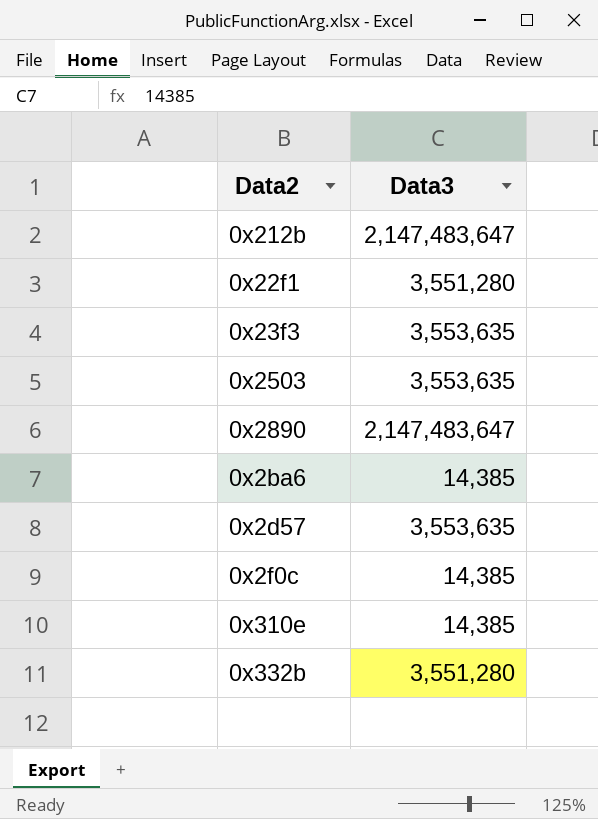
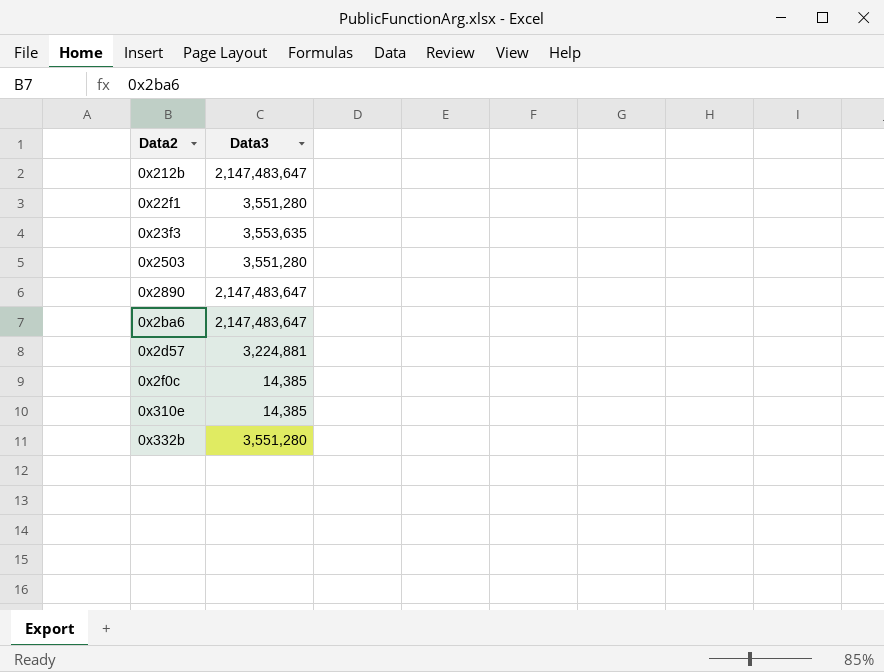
0x2503 | Data3: 3,553,635 -> 3,551,280
0x2ba6 | Data3: 14,385 -> 2,147,483,647
0x2d57 | Data3: 3,553,635 -> 3,224,881

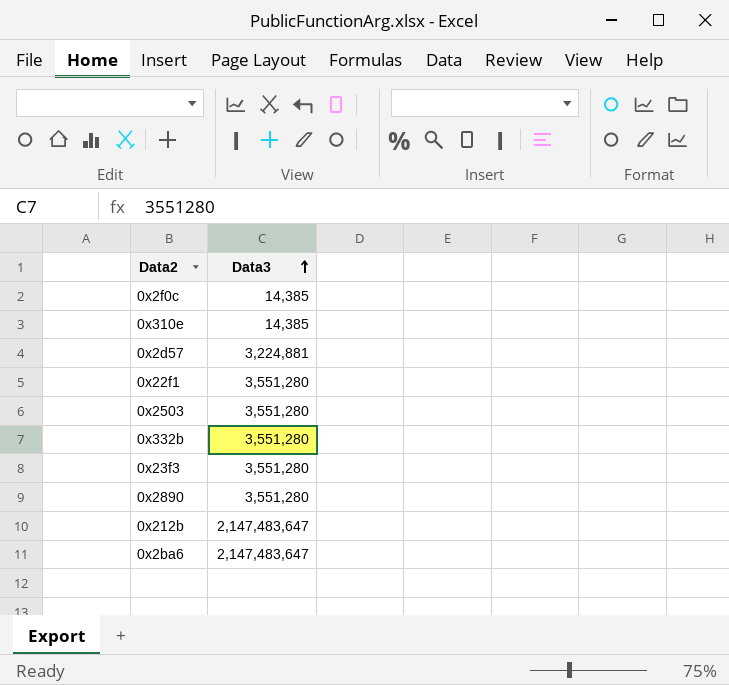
row order: none -> Data3 ascending
0x23f3 | Data3: 3,553,635 -> 3,551,280
0x2890 | Data3: 2,147,483,647 -> 3,551,280

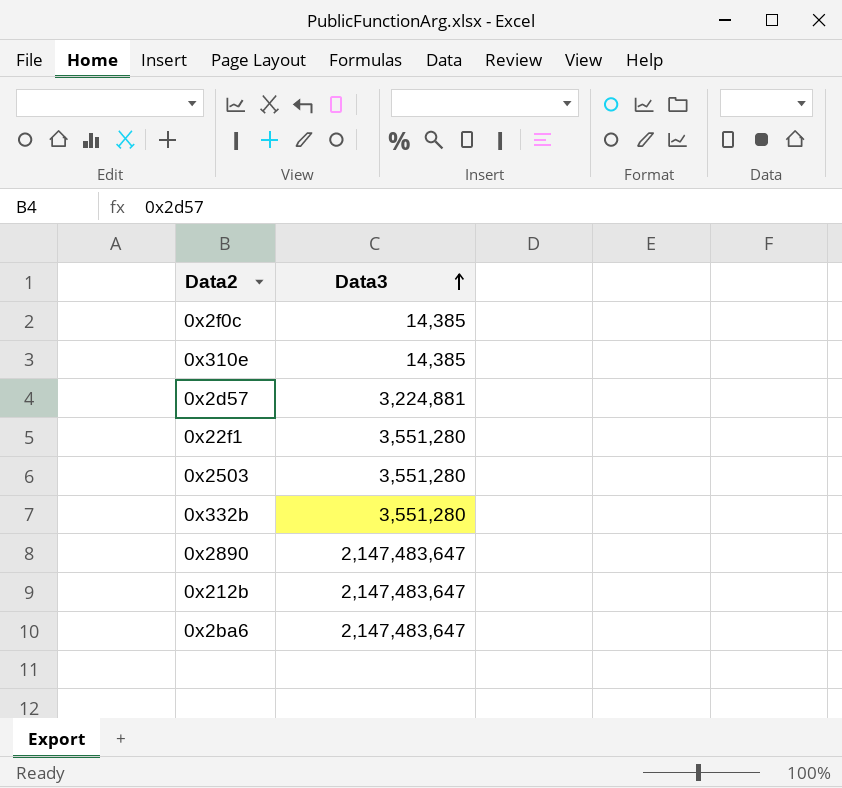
row 0x23f3: 3,551,280 -> none
0x2890 | Data3: 3,551,280 -> 2,147,483,647

